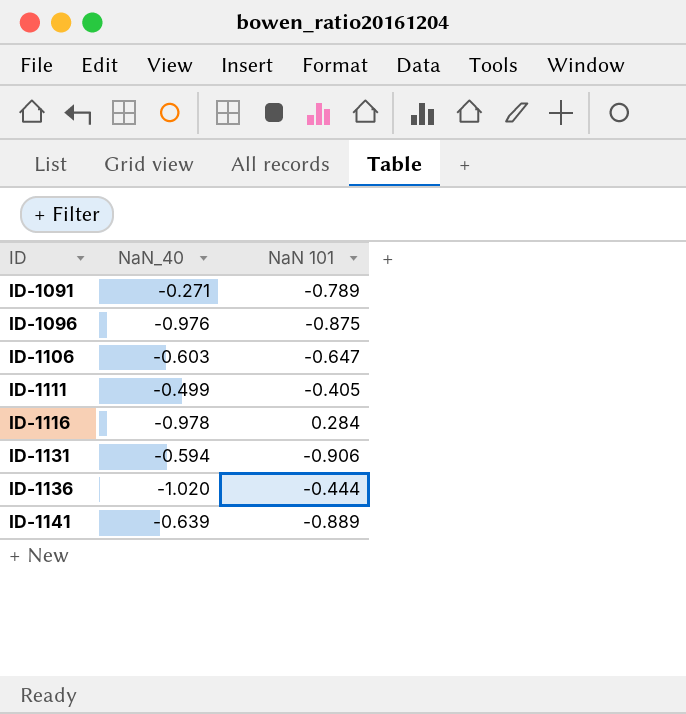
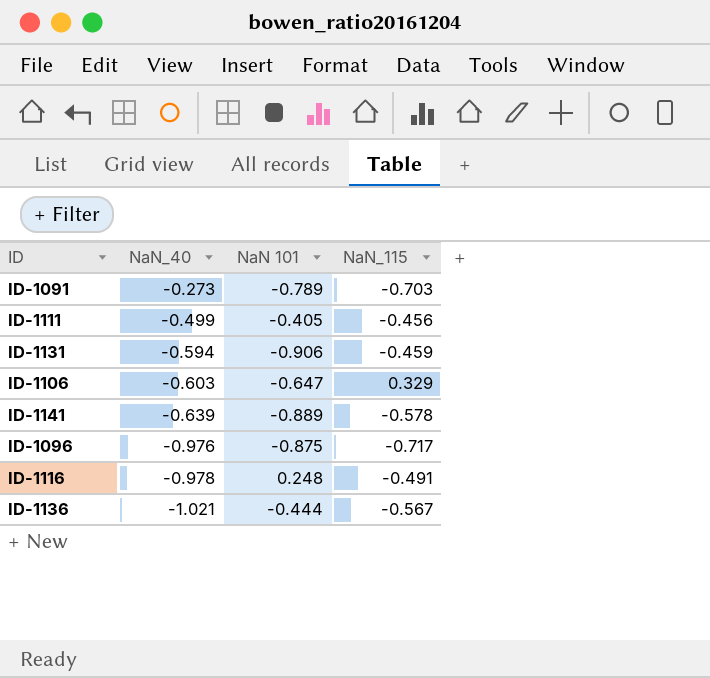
row order: ID ascending -> NaN_40 descending
column NaN_115 | position: none -> 4
ID-1091 | NaN_40: -0.271 -> -0.273
ID-1116 | NaN 101: 0.284 -> 0.248
ID-1136 | NaN_40: -1.020 -> -1.021

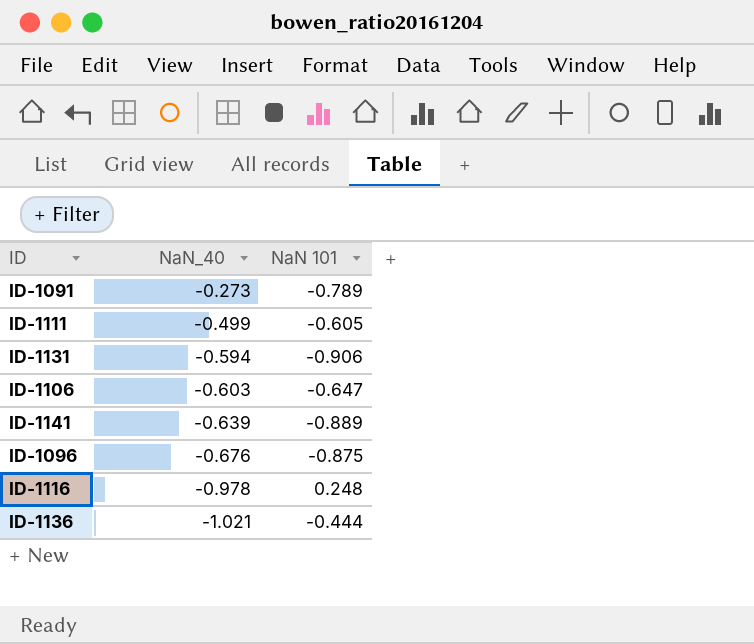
column NaN_115 | position: 4 -> none
ID-1111 | NaN 101: -0.405 -> -0.605
ID-1096 | NaN_40: -0.976 -> -0.676

